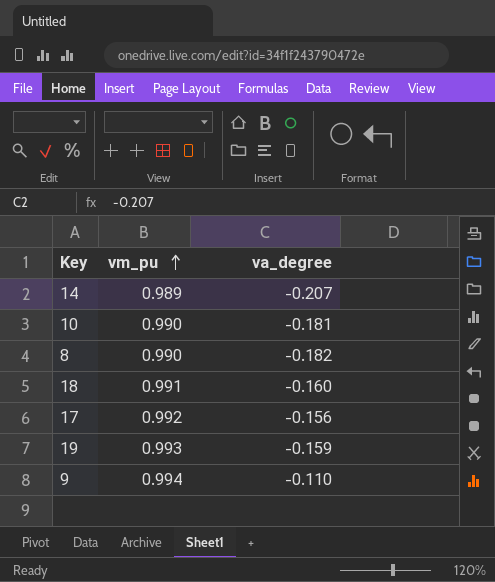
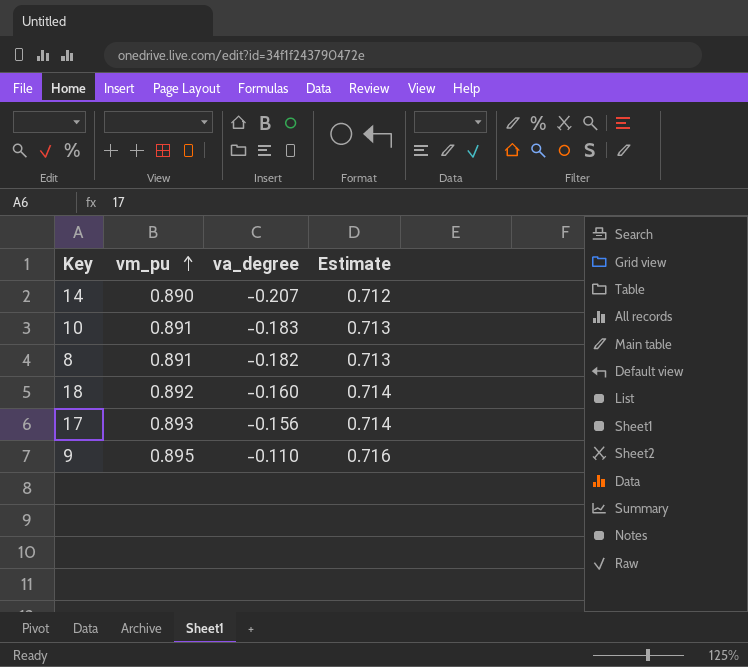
column Estimate | formula: none -> [vm_pu] * 0.8
row 19: 0.993 | -0.159 -> none
14 | vm_pu: 0.989 -> 0.890
10 | vm_pu: 0.990 -> 0.891
10 | va_degree: -0.181 -> -0.183
8 | vm_pu: 0.990 -> 0.891
18 | vm_pu: 0.991 -> 0.892
17 | vm_pu: 0.992 -> 0.893
9 | vm_pu: 0.994 -> 0.895

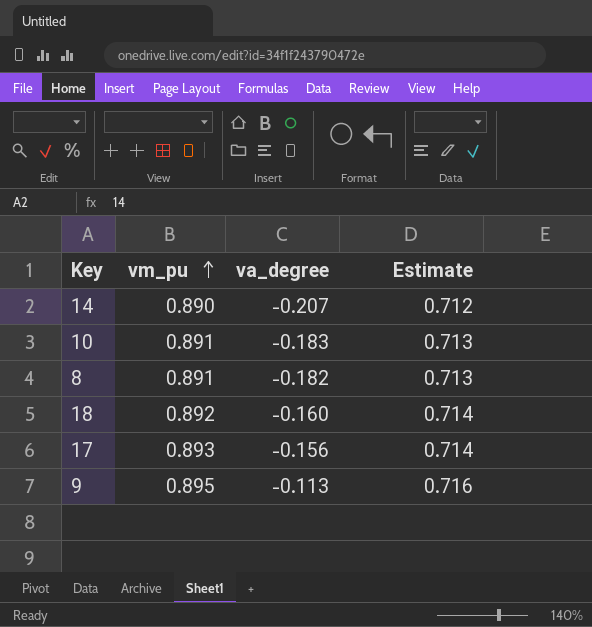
9 | va_degree: -0.110 -> -0.113

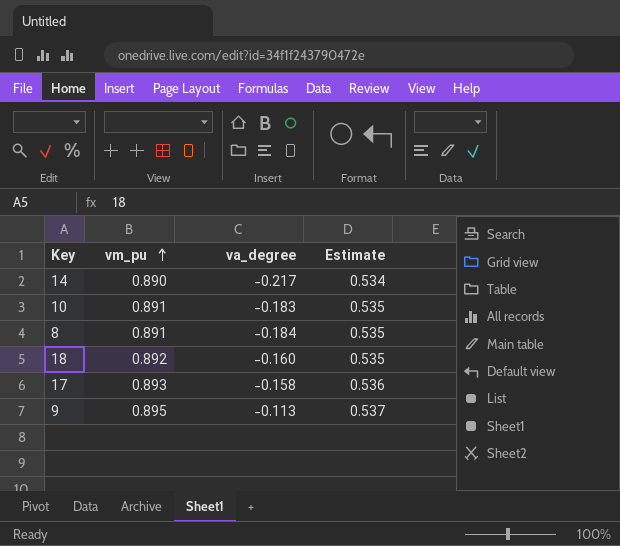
column Estimate | formula: [vm_pu] * 0.8 -> [vm_pu] * 0.6
14 | va_degree: -0.207 -> -0.217
8 | va_degree: -0.182 -> -0.184
17 | va_degree: -0.156 -> -0.158

